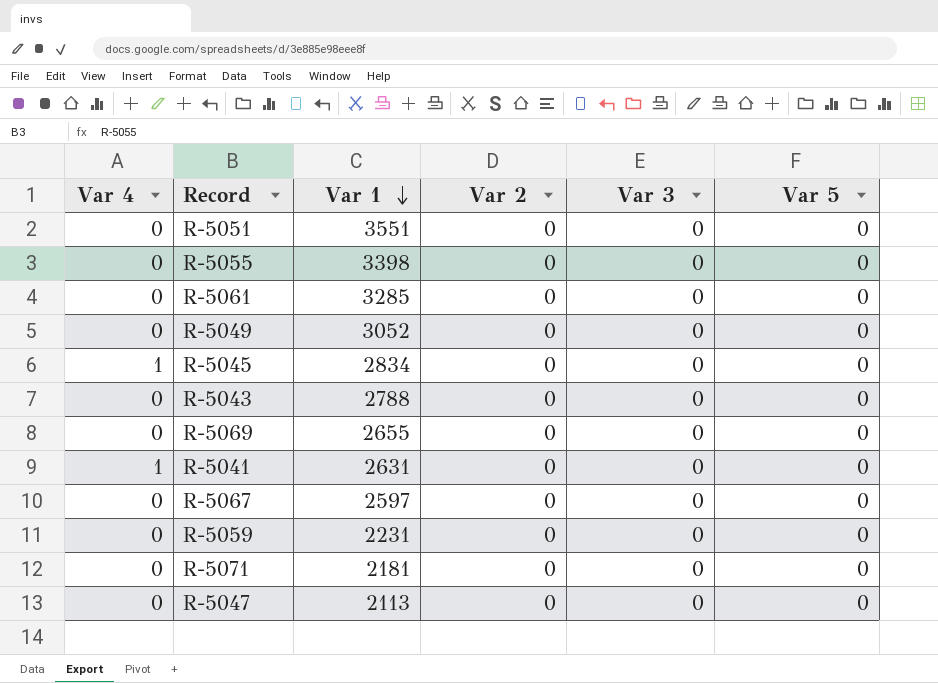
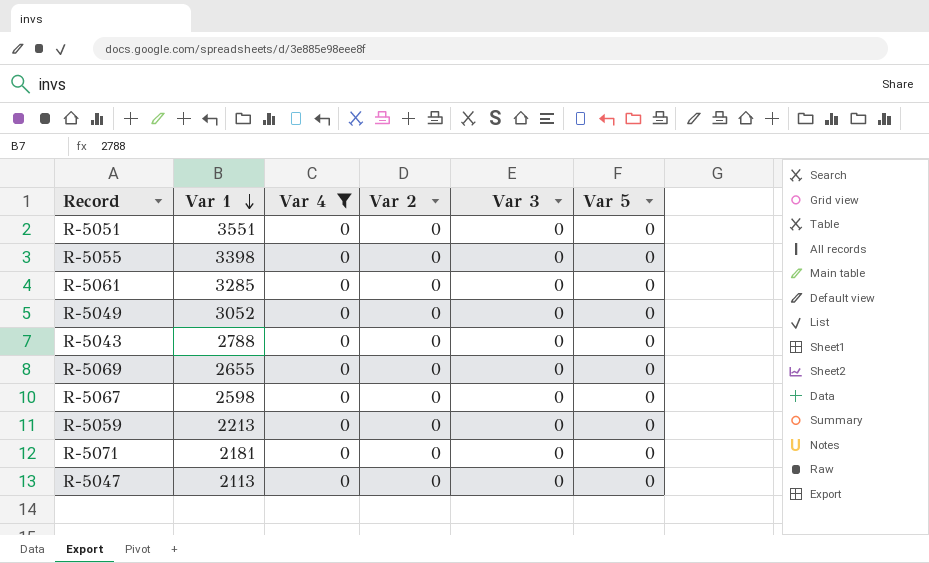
filter: none -> Var 4 = 0
column Var 4 | position: 1 -> 3
R-5067 | Var 1: 2597 -> 2598
R-5059 | Var 1: 2231 -> 2213

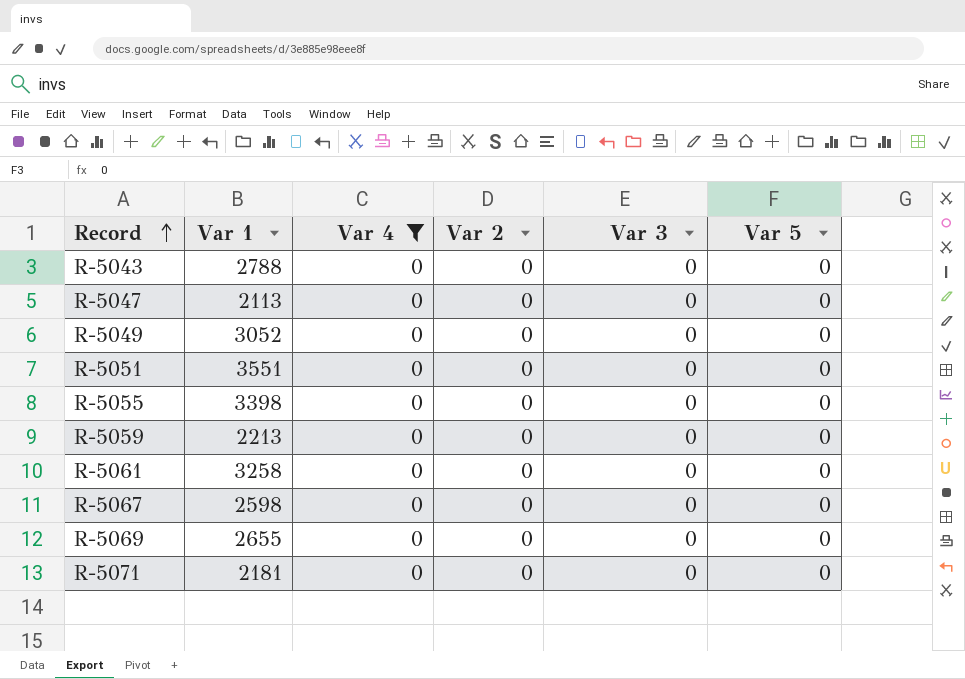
row order: Var 1 descending -> Record ascending
R-5061 | Var 1: 3285 -> 3258

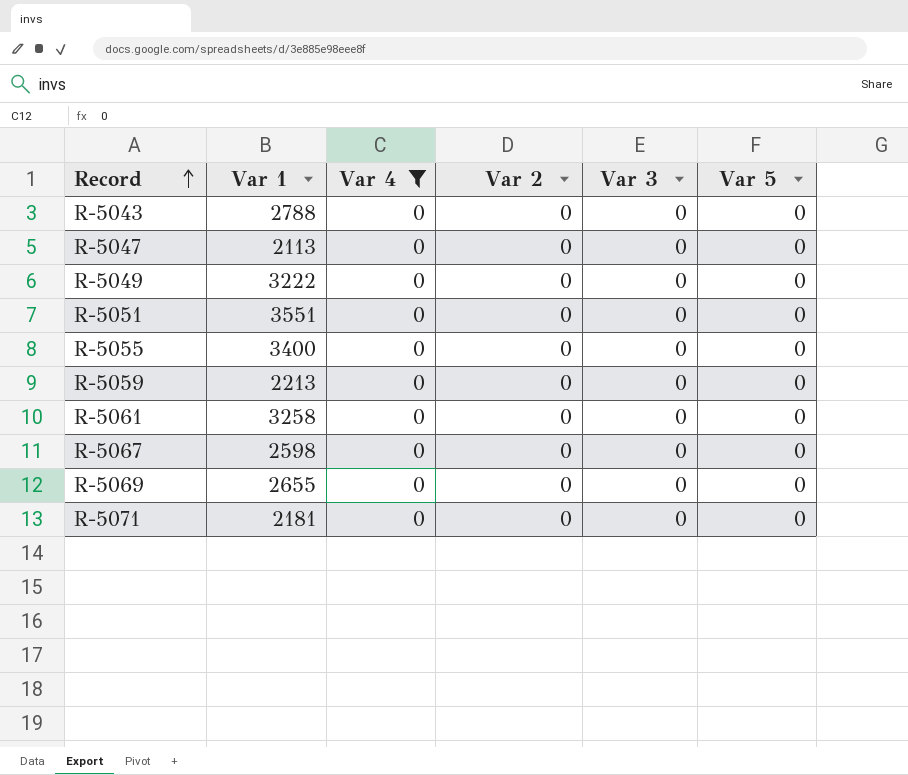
R-5049 | Var 1: 3052 -> 3222
R-5055 | Var 1: 3398 -> 3400

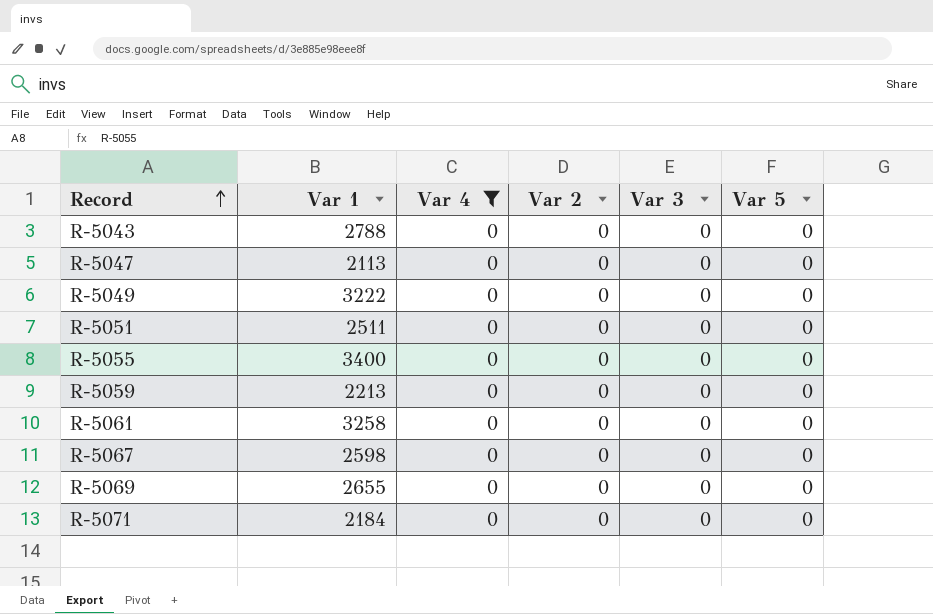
R-5051 | Var 1: 3551 -> 2511
R-5071 | Var 1: 2181 -> 2184

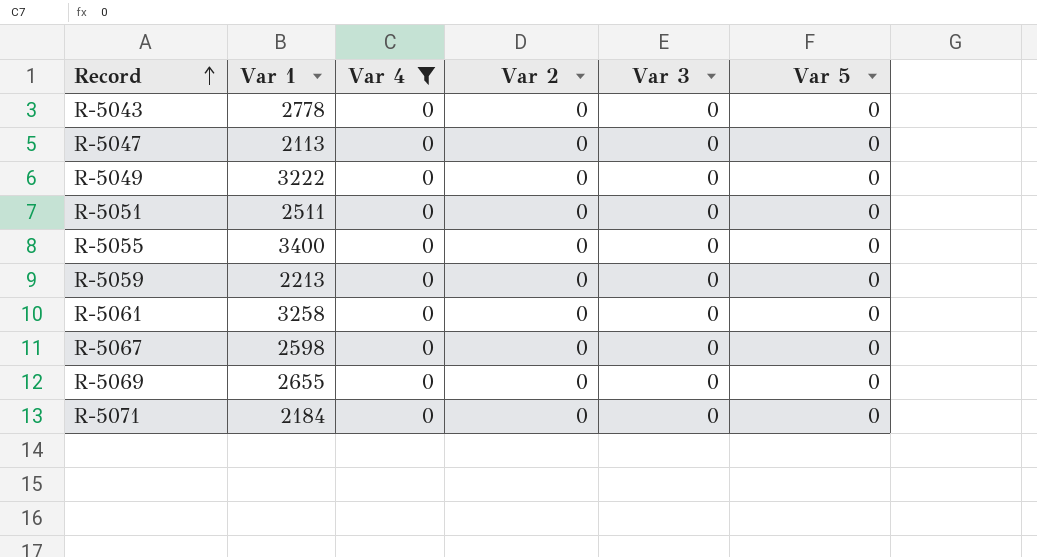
R-5043 | Var 1: 2788 -> 2778

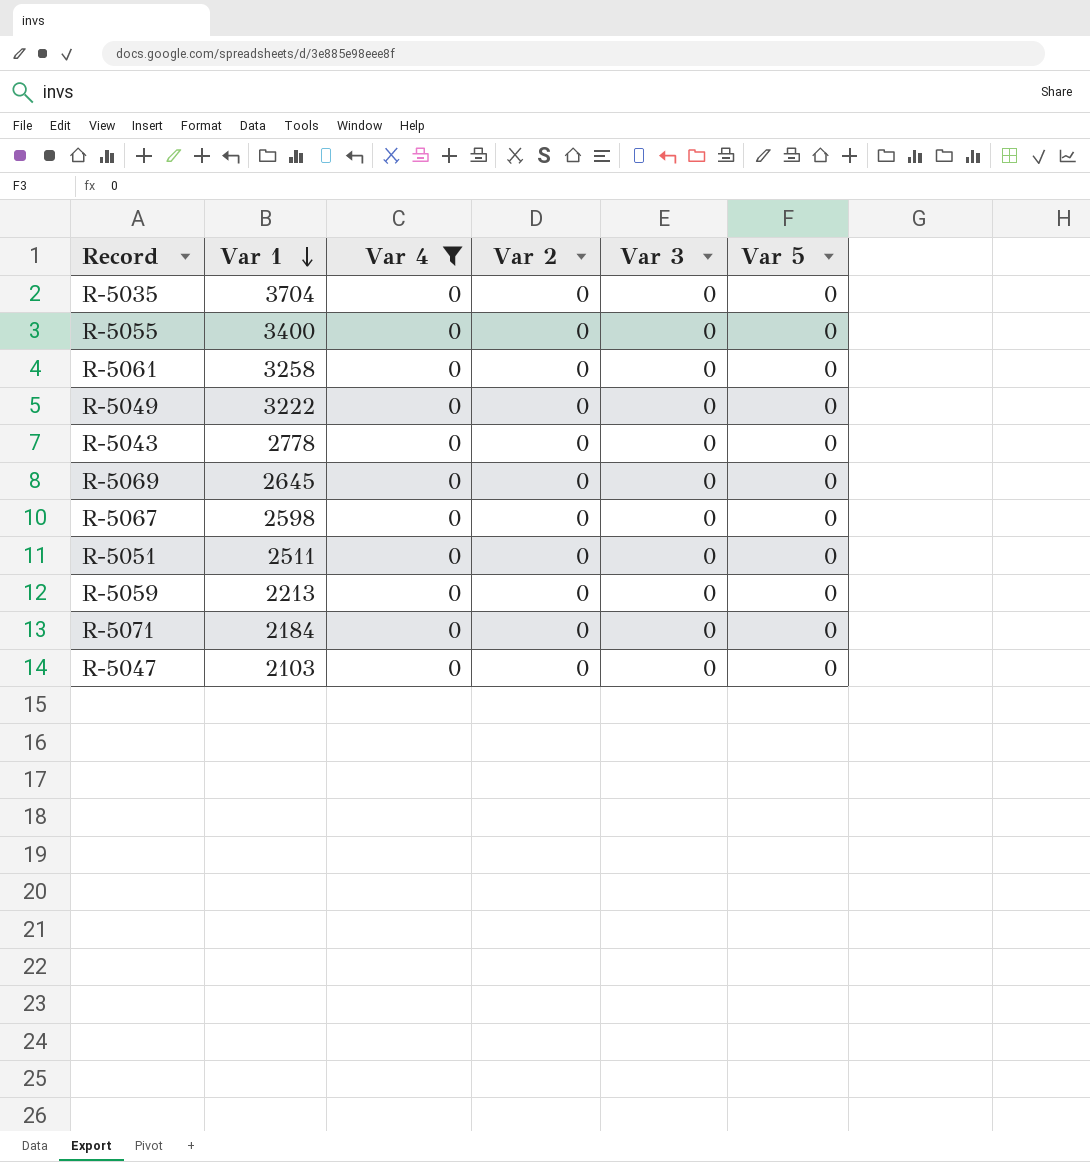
row order: Record ascending -> Var 1 descending
row R-5035: none -> 3704 | 0 | 0 | 0 | 0
R-5069 | Var 1: 2655 -> 2645
R-5047 | Var 1: 2113 -> 2103

